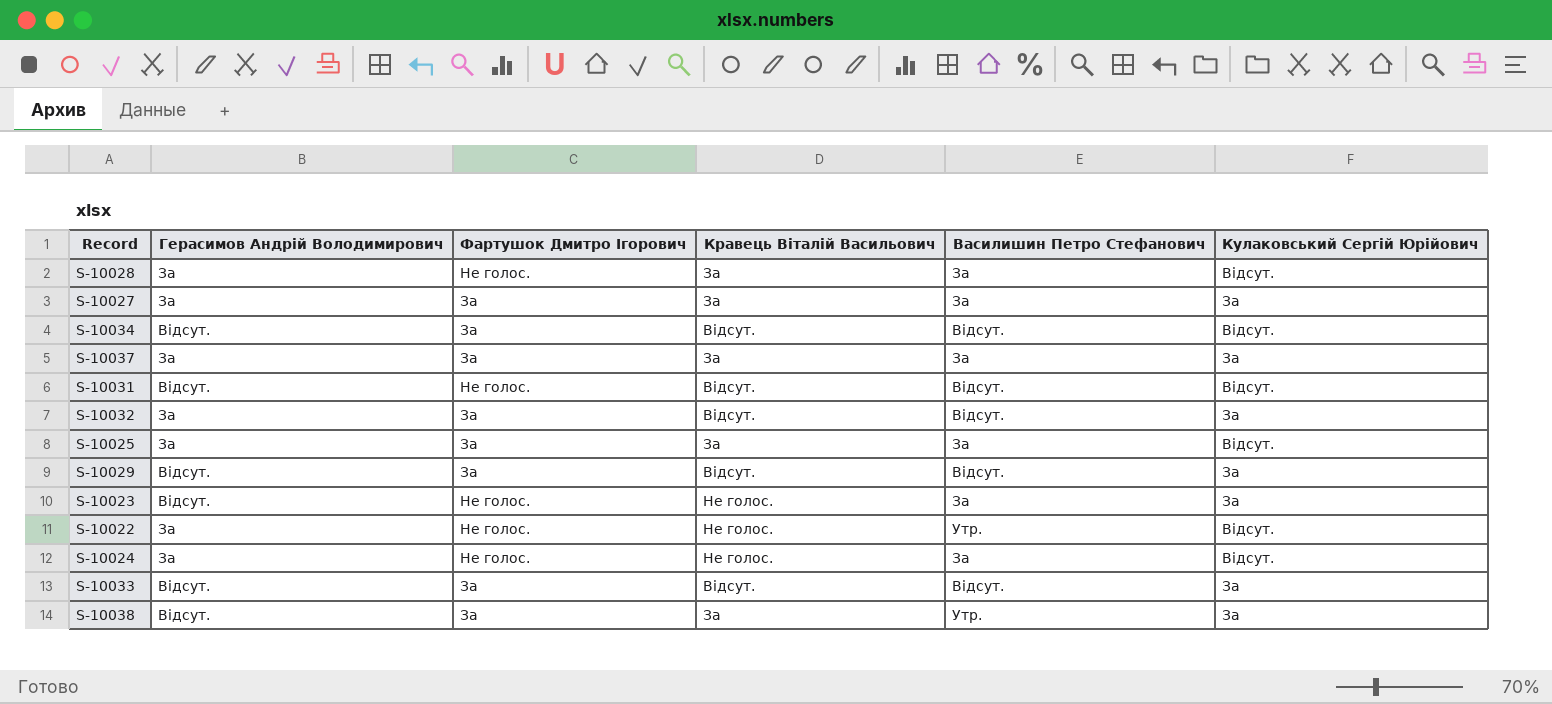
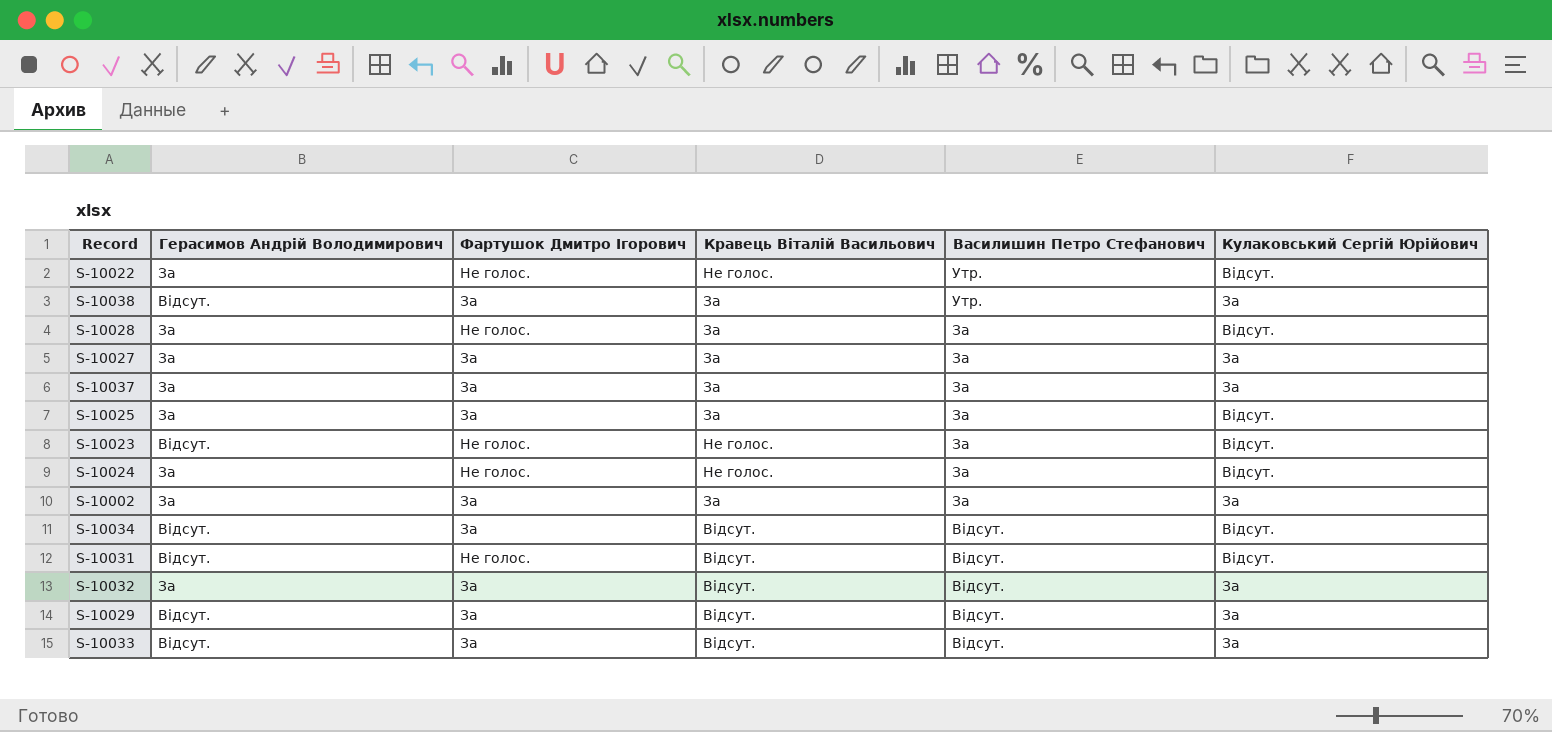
row order: none -> Василишин Петро Стефанович descending
S-10023 | Кулаковський Сергiй Юрiйович: За -> Відсут.
row S-10002: none -> За | За | За | За | За

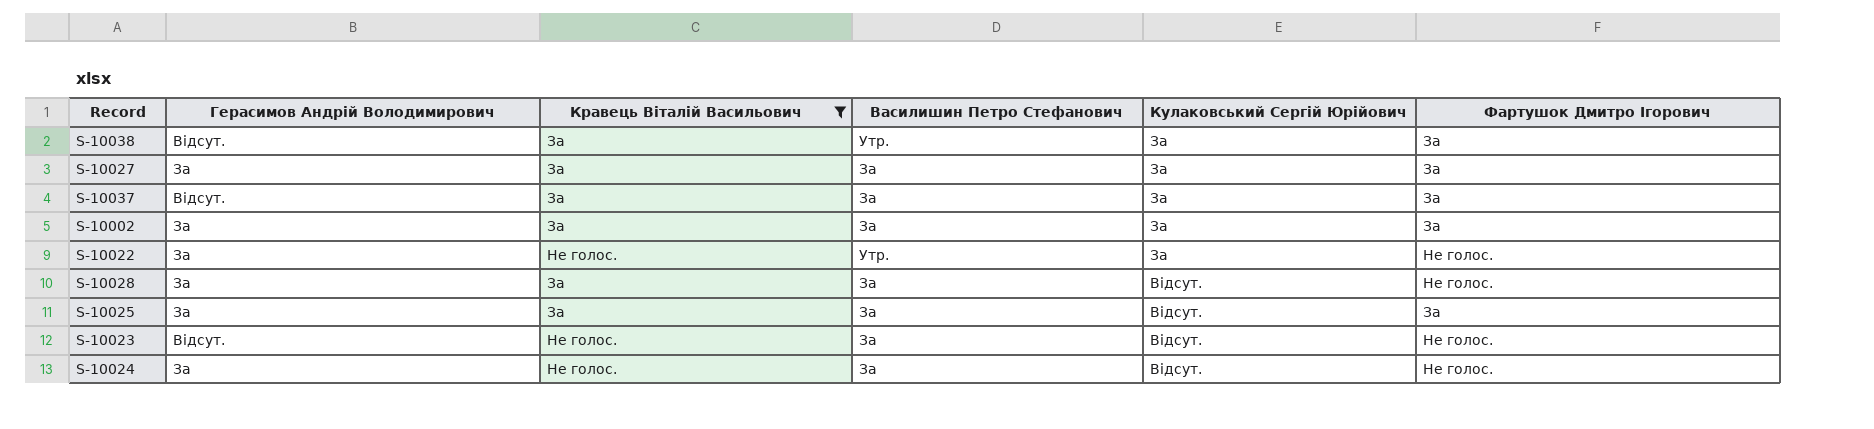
filter: none -> Кравець Вiталiй Васильович != Відсут.
row order: Василишин Петро Стефанович descending -> Кулаковський Сергiй Юрiйович descending
column Фартушок Дмитро Iгорович | position: 3 -> 6
S-10037 | Герасимов Андрiй Володимирович: За -> Відсут.
S-10022 | Кулаковський Сергiй Юрiйович: Відсут. -> За

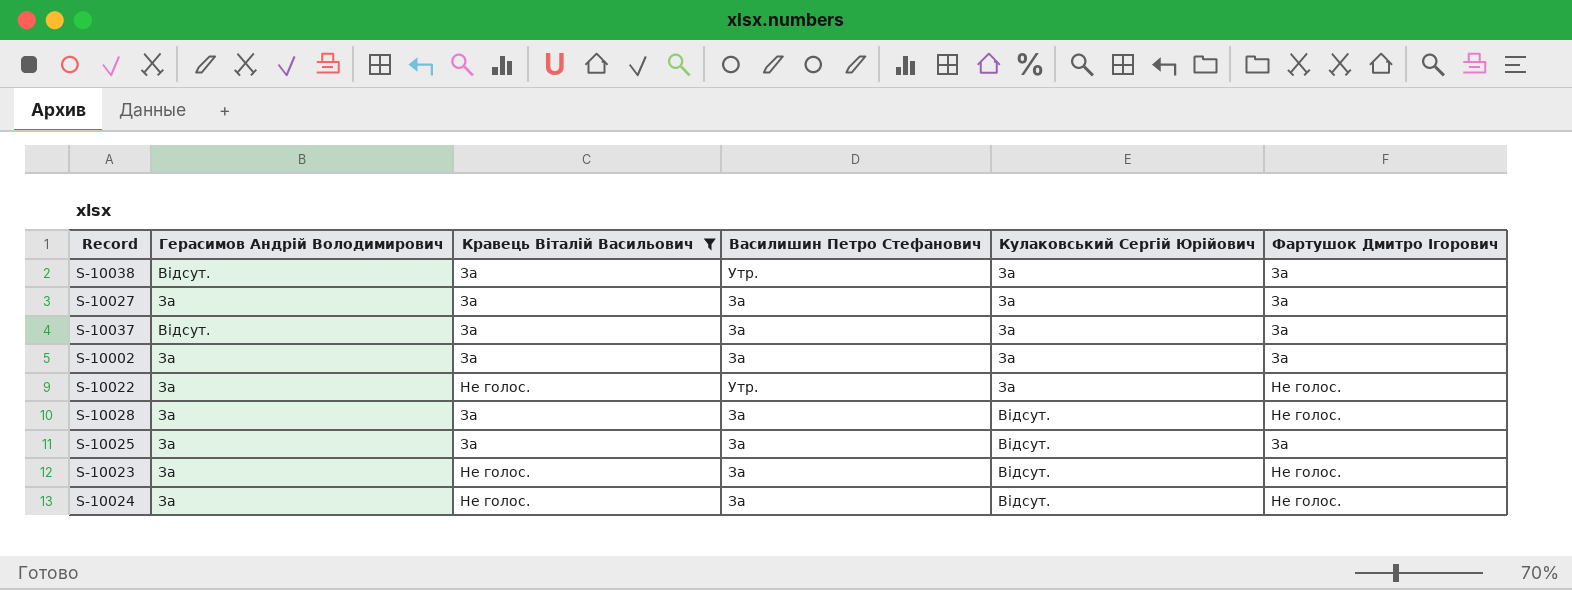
S-10023 | Герасимов Андрiй Володимирович: Відсут. -> За

